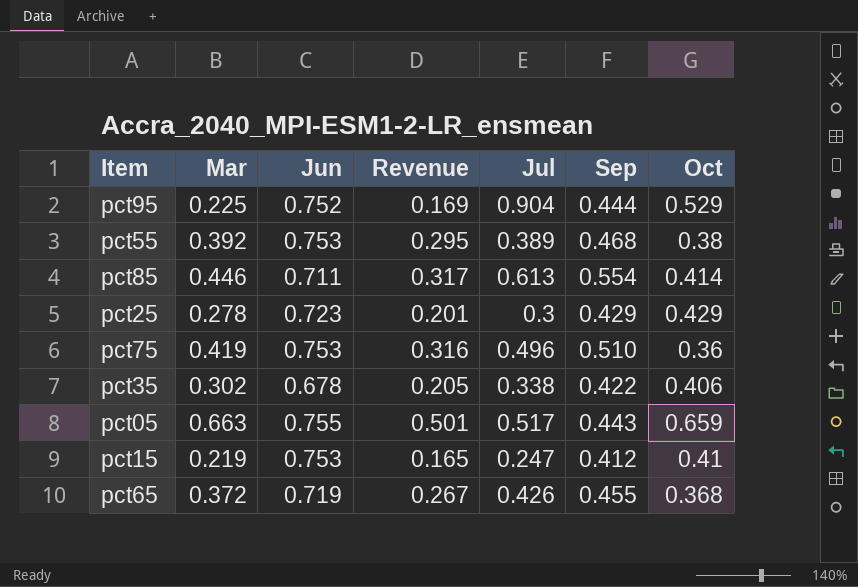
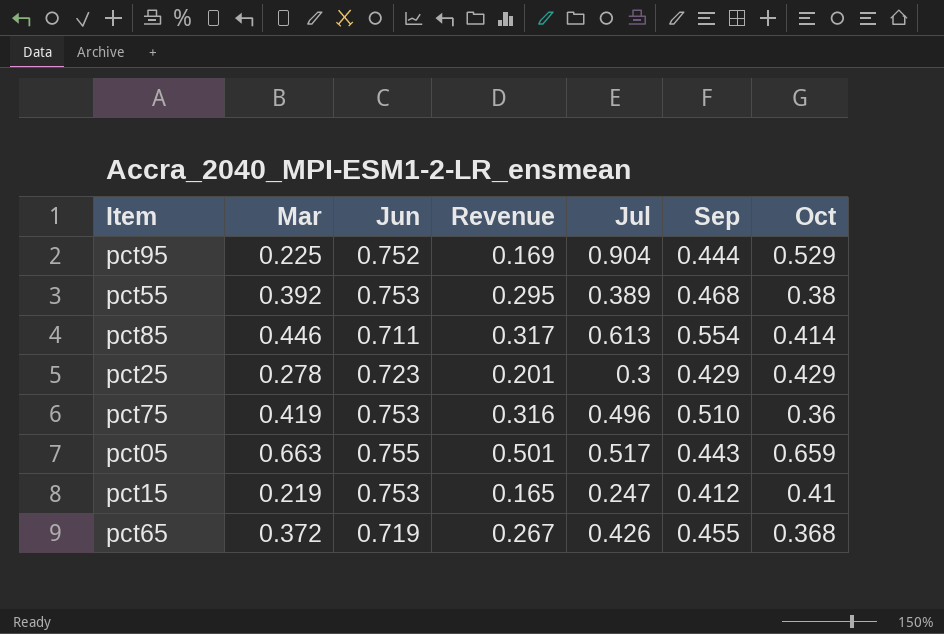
row pct35: 0.302 | 0.678 | 0.205 | 0.338 | 0.422 | 0.406 -> none

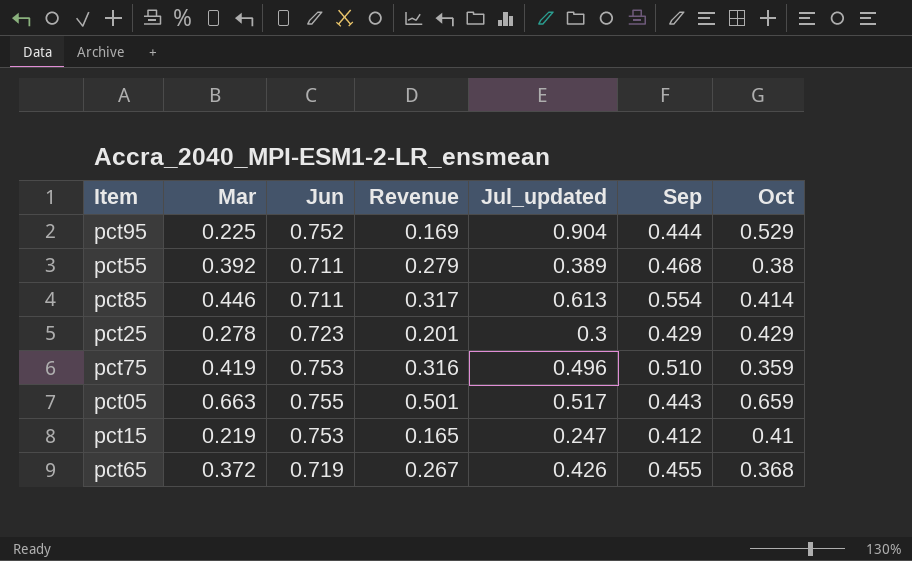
column name: Jul -> Jul_updated
pct55 | Jun: 0.753 -> 0.711
pct55 | Revenue: 0.295 -> 0.279
pct75 | Oct: 0.36 -> 0.359

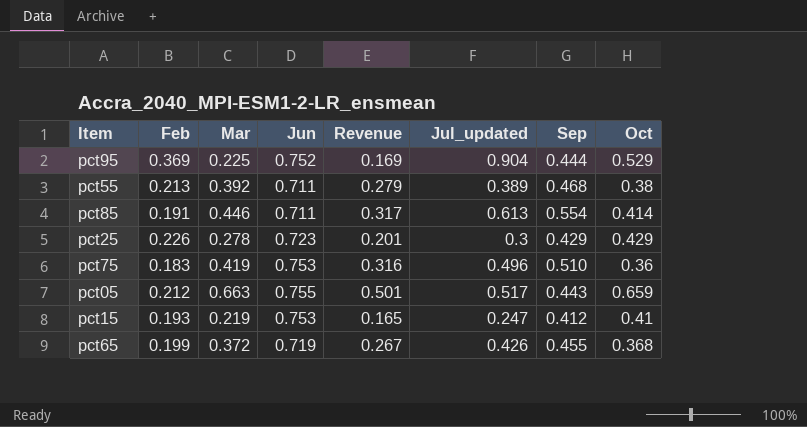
column Feb | position: none -> 2
pct75 | Oct: 0.359 -> 0.36

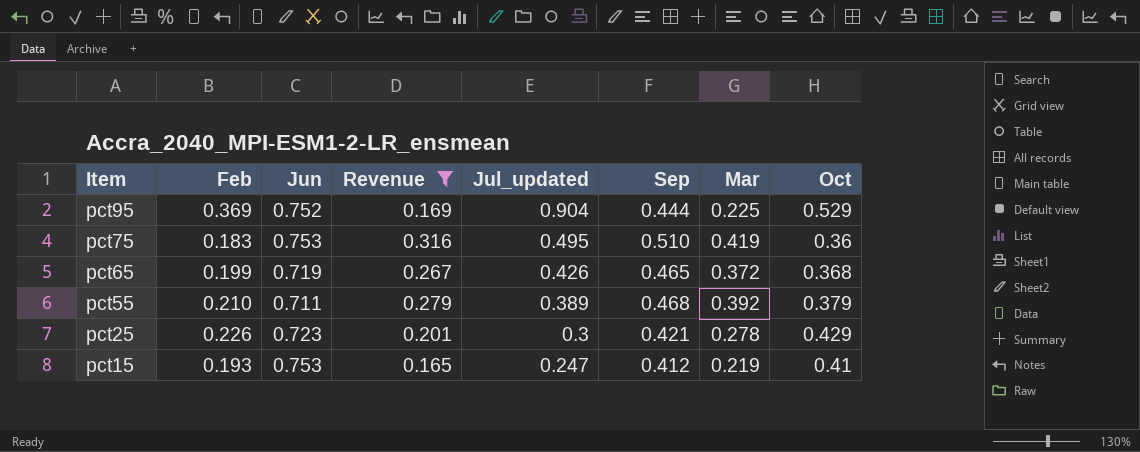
filter: none -> Revenue <= 0.316
row order: none -> Item descending
column Mar | position: 3 -> 7
pct75 | Jul_updated: 0.496 -> 0.495
pct65 | Sep: 0.455 -> 0.465
pct55 | Feb: 0.213 -> 0.210
pct55 | Oct: 0.38 -> 0.379
pct25 | Sep: 0.429 -> 0.421

